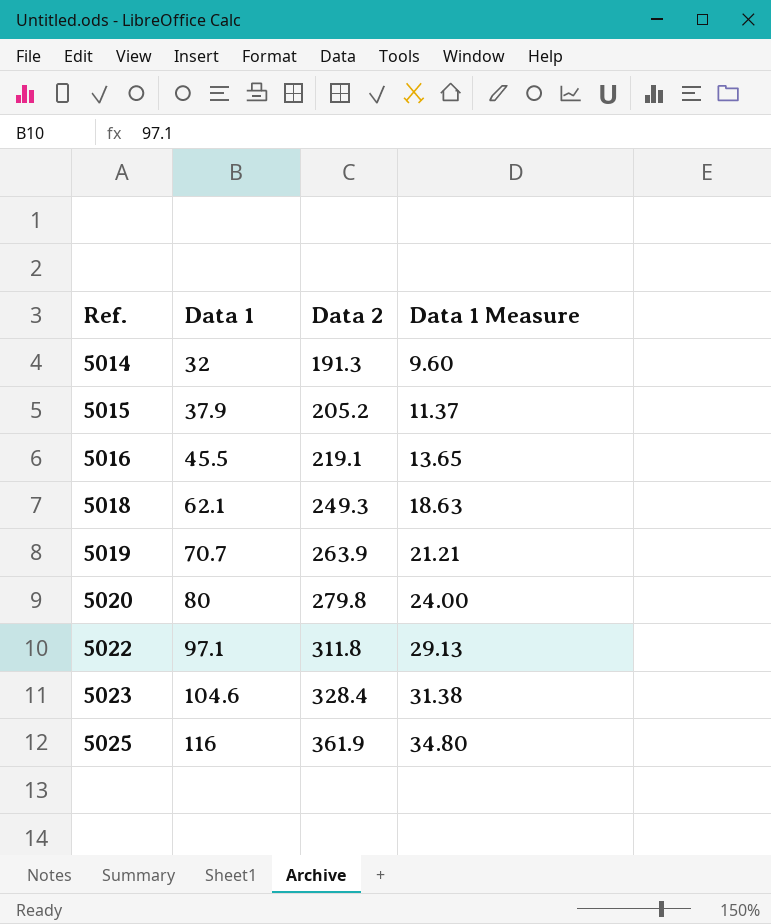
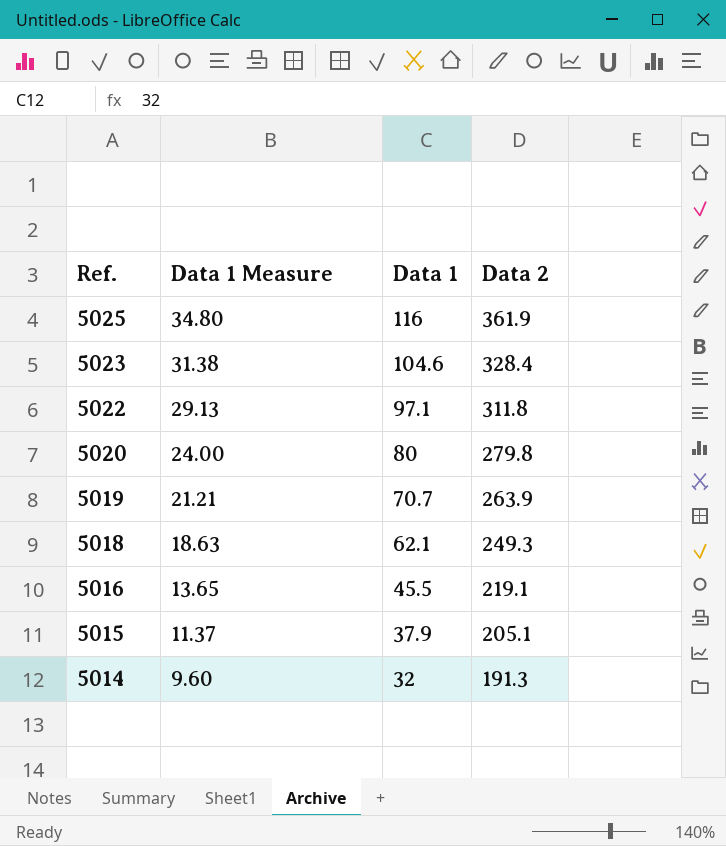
row order: Ref. ascending -> Ref. descending
column Data 1 Measure | position: 4 -> 2
5015 | Data 2: 205.2 -> 205.1

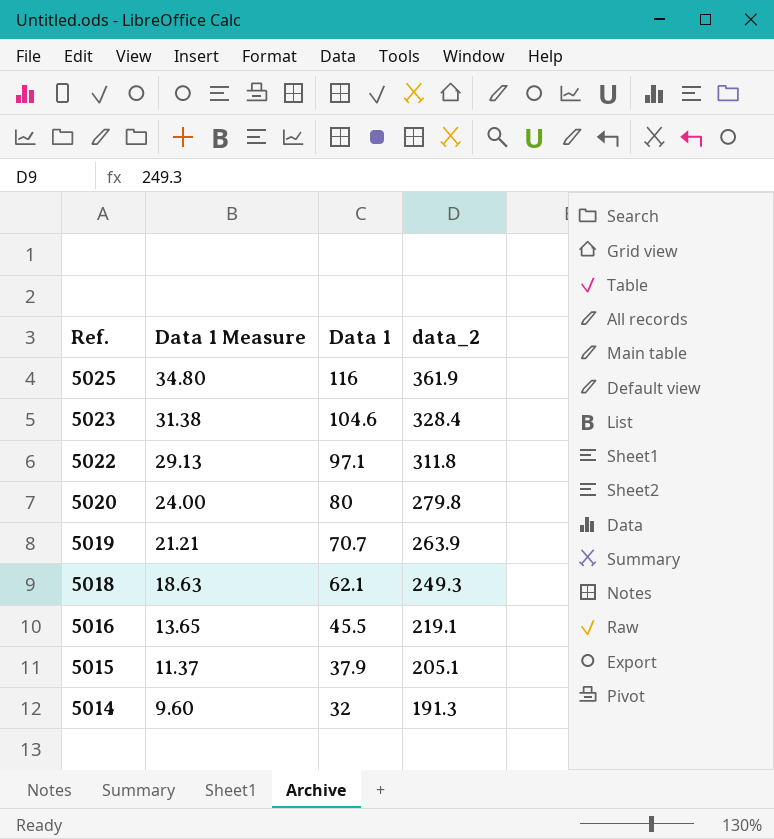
column name: Data 2 -> data_2

